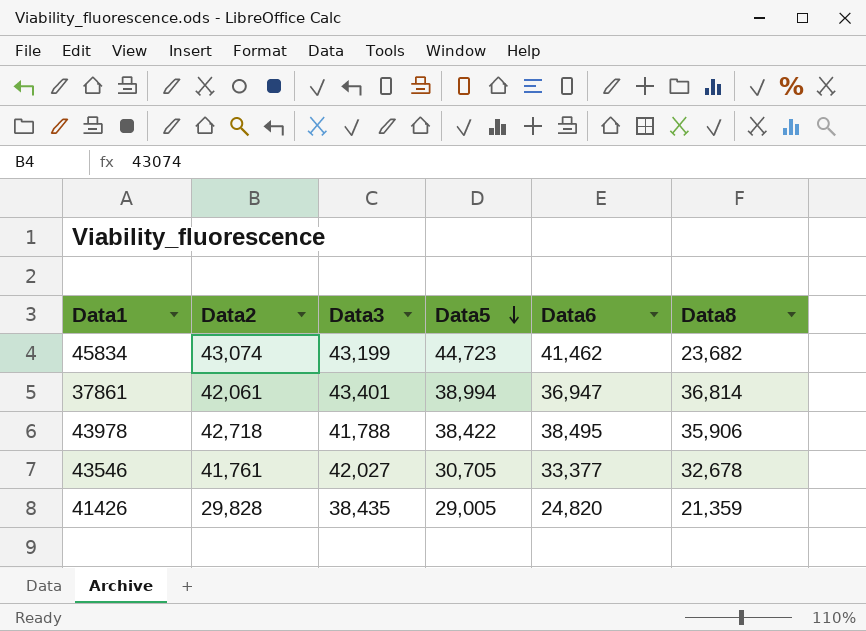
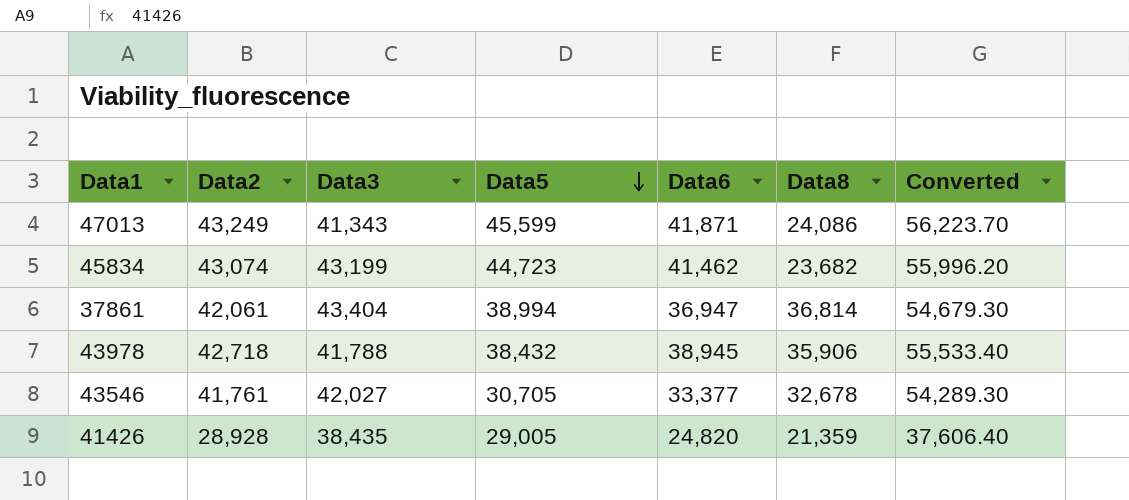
column Converted | formula: none -> [Data2] * 1.3
row 47013: none -> 43,249 | 41,343 | 45,599 | 41,871 | 24,086 | 56,223.70
37861 | Data3: 43,401 -> 43,404
43978 | Data5: 38,422 -> 38,432
43978 | Data6: 38,495 -> 38,945
41426 | Data2: 29,828 -> 28,928

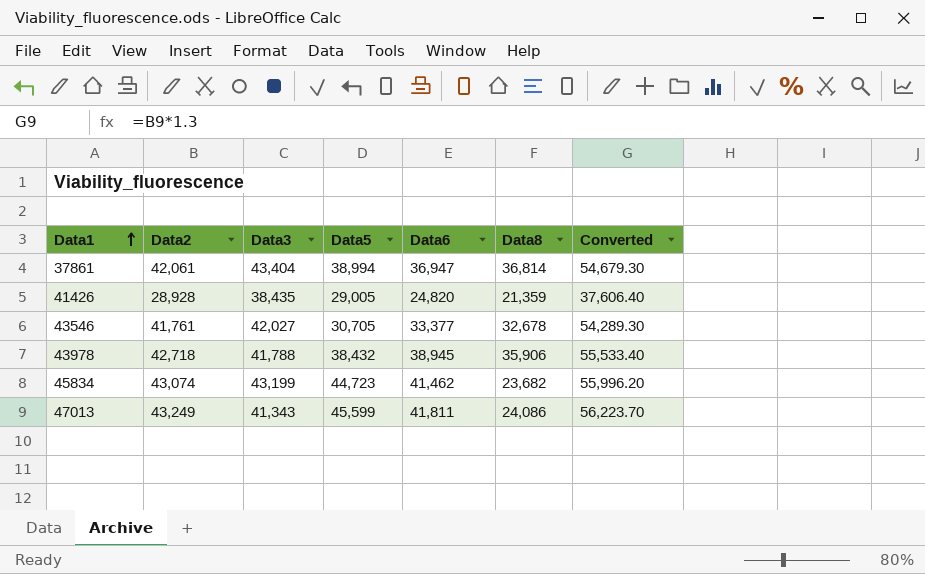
row order: Data5 descending -> Data1 ascending
47013 | Data6: 41,871 -> 41,811

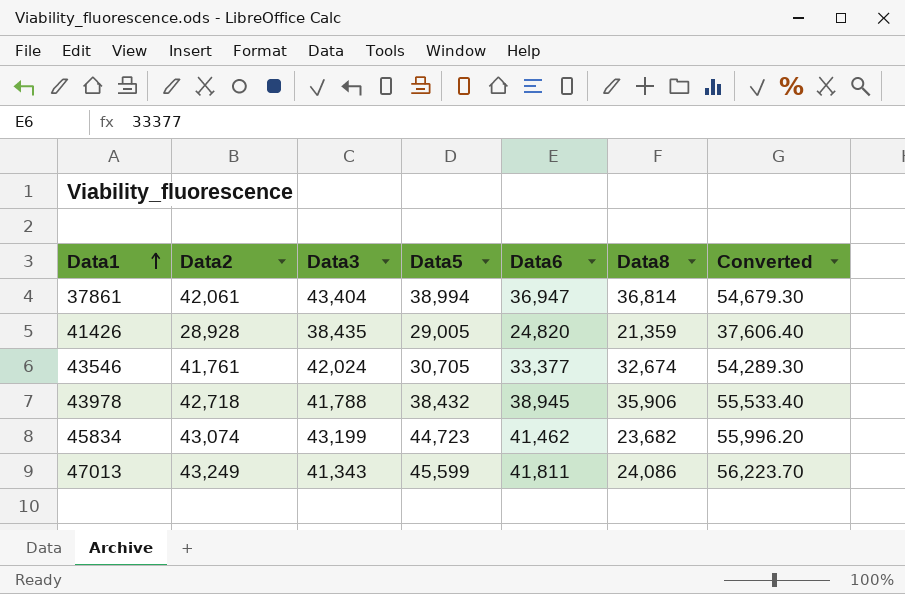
43546 | Data3: 42,027 -> 42,024
43546 | Data8: 32,678 -> 32,674

